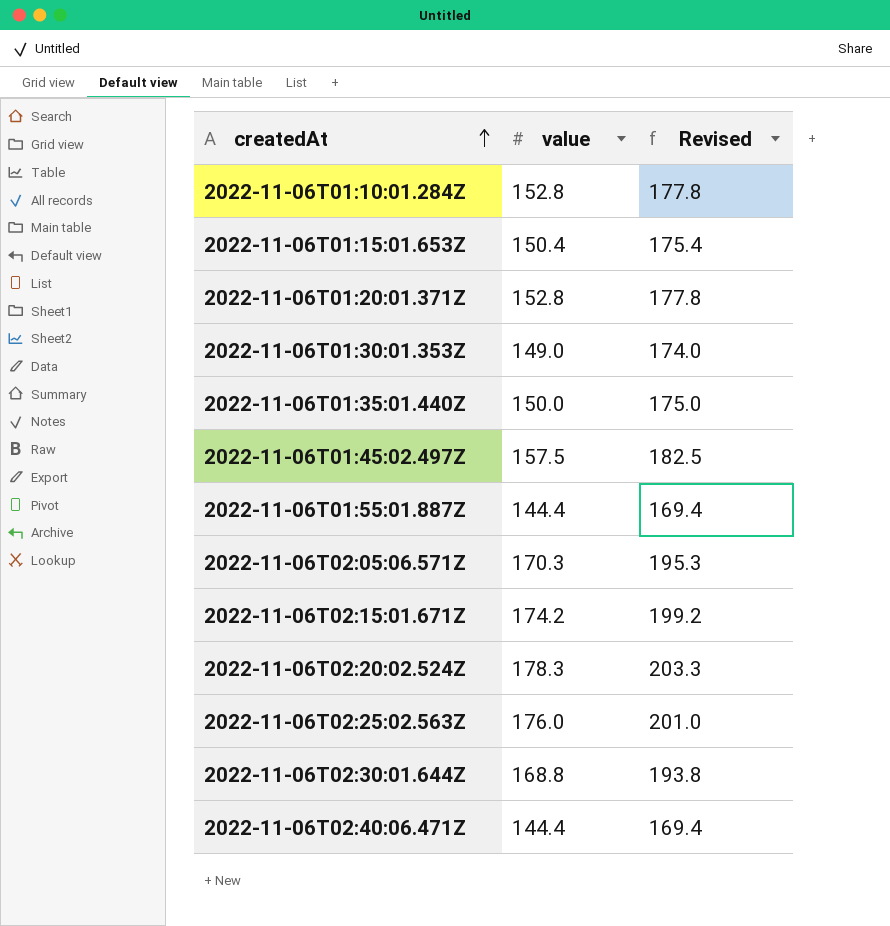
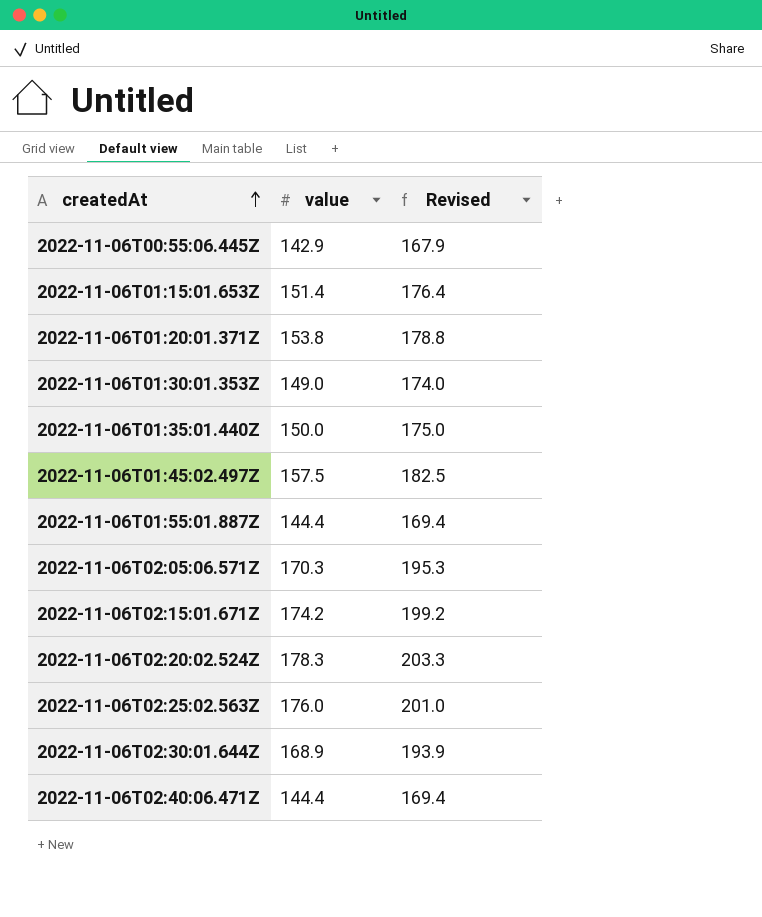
row 2022-11-06T01:10:01.284Z: 152.8 | 177.8 -> none
row 2022-11-06T00:55:06.445Z: none -> 142.9 | 167.9
2022-11-06T01:15:01.653Z | value: 150.4 -> 151.4
2022-11-06T01:15:01.653Z | Revised: 175.4 -> 176.4
2022-11-06T01:20:01.371Z | value: 152.8 -> 153.8
2022-11-06T01:20:01.371Z | Revised: 177.8 -> 178.8
2022-11-06T02:30:01.644Z | value: 168.8 -> 168.9
2022-11-06T02:30:01.644Z | Revised: 193.8 -> 193.9

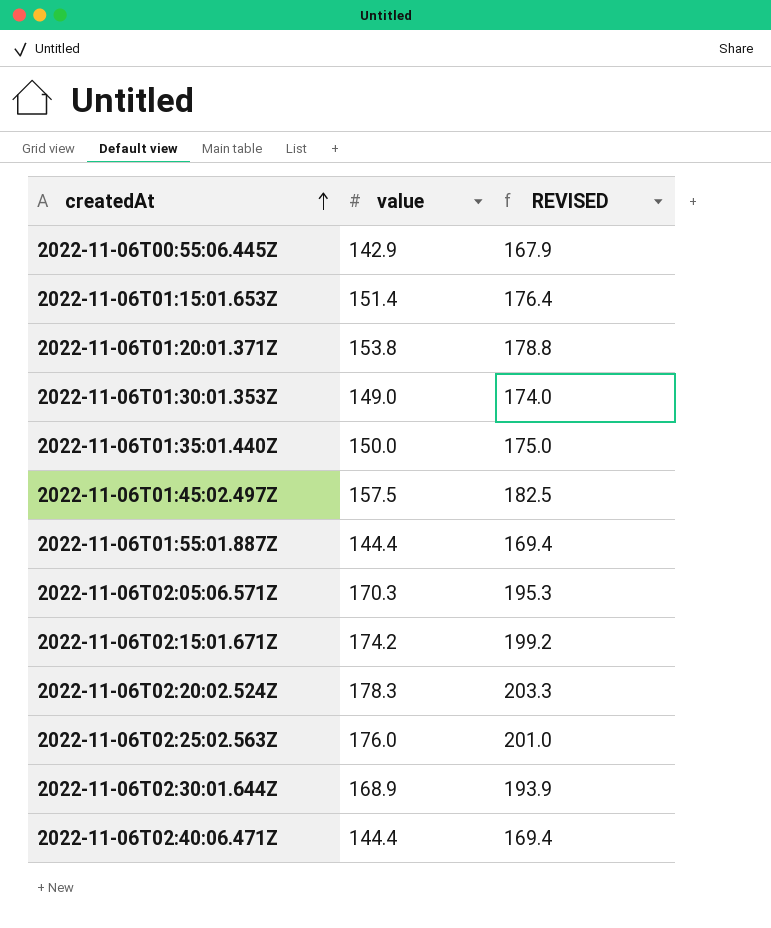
column name: Revised -> REVISED

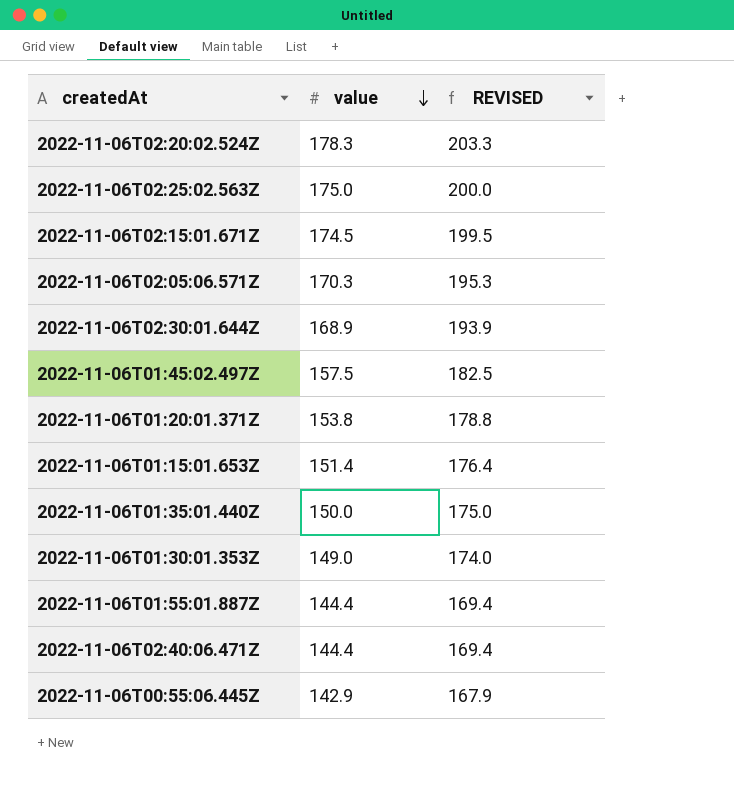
row order: createdAt ascending -> value descending
2022-11-06T02:25:02.563Z | value: 176.0 -> 175.0
2022-11-06T02:25:02.563Z | REVISED: 201.0 -> 200.0
2022-11-06T02:15:01.671Z | value: 174.2 -> 174.5
2022-11-06T02:15:01.671Z | REVISED: 199.2 -> 199.5

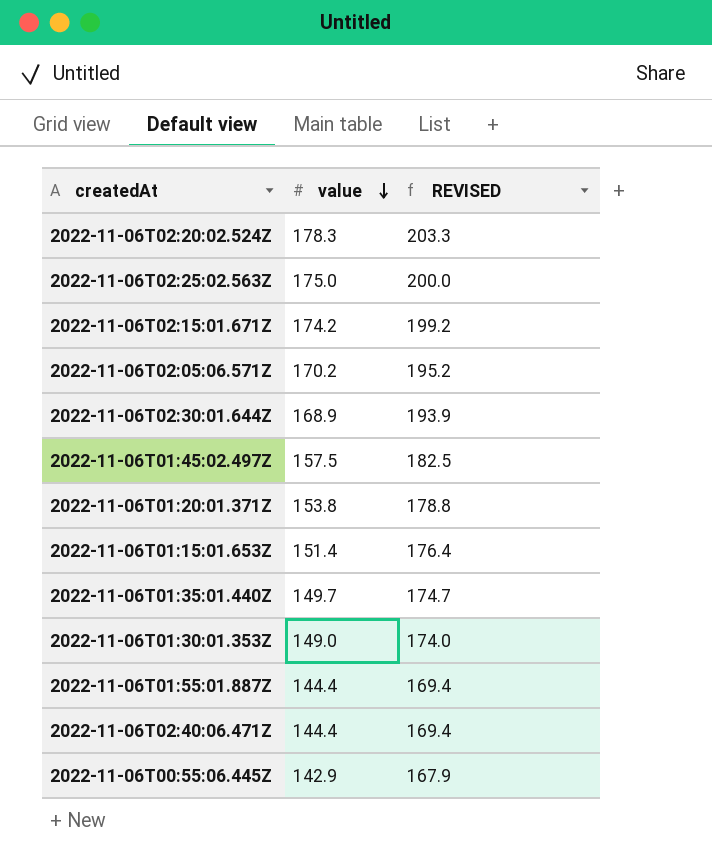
2022-11-06T02:15:01.671Z | value: 174.5 -> 174.2
2022-11-06T02:15:01.671Z | REVISED: 199.5 -> 199.2
2022-11-06T02:05:06.571Z | value: 170.3 -> 170.2
2022-11-06T02:05:06.571Z | REVISED: 195.3 -> 195.2
2022-11-06T01:35:01.440Z | value: 150.0 -> 149.7
2022-11-06T01:35:01.440Z | REVISED: 175.0 -> 174.7

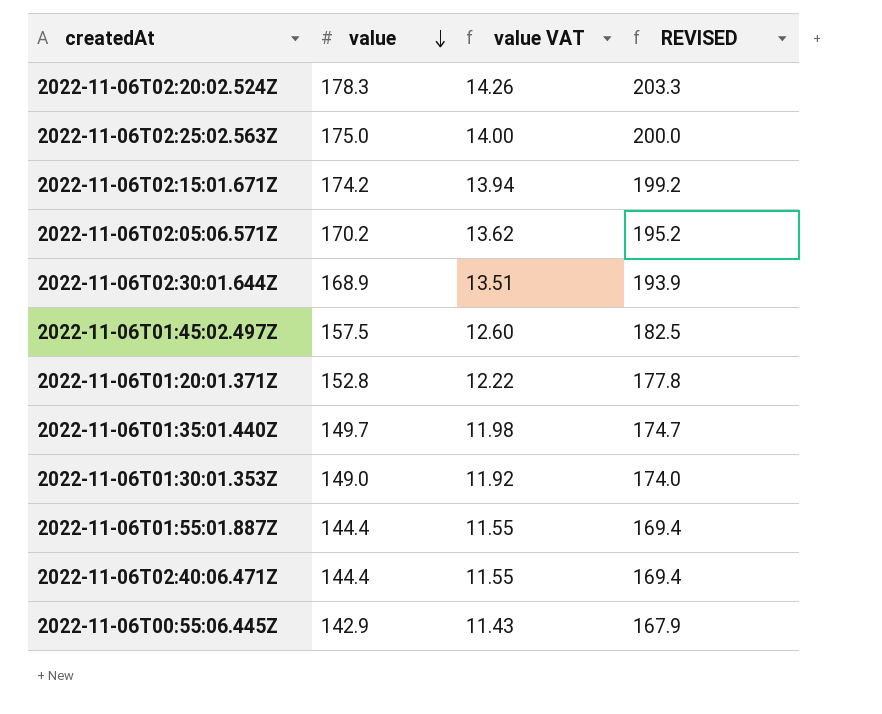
column value VAT | formula: none -> [value] * 0.08
row 2022-11-06T01:15:01.653Z: 151.4 | 176.4 -> none
2022-11-06T01:20:01.371Z | value: 153.8 -> 152.8
2022-11-06T01:20:01.371Z | REVISED: 178.8 -> 177.8

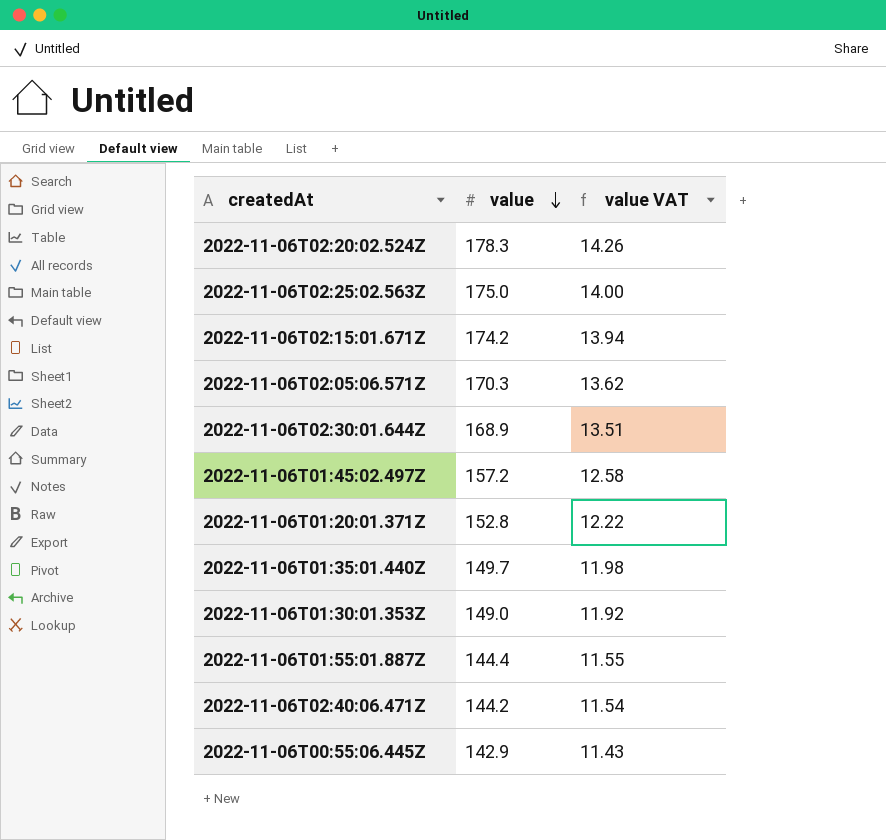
column REVISED | formula: [value] + 25 -> none
2022-11-06T02:05:06.571Z | value: 170.2 -> 170.3
2022-11-06T01:45:02.497Z | value: 157.5 -> 157.2
2022-11-06T01:45:02.497Z | value VAT: 12.60 -> 12.58
2022-11-06T02:40:06.471Z | value: 144.4 -> 144.2
2022-11-06T02:40:06.471Z | value VAT: 11.55 -> 11.54

